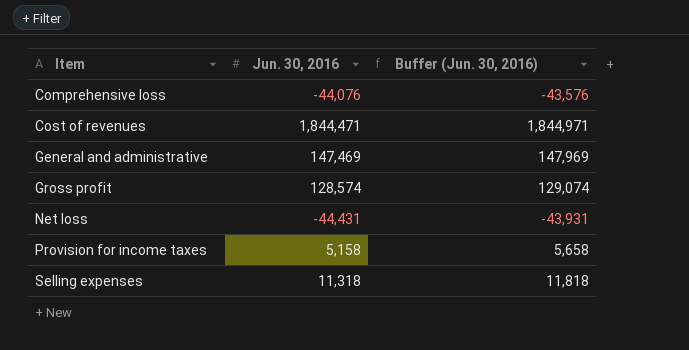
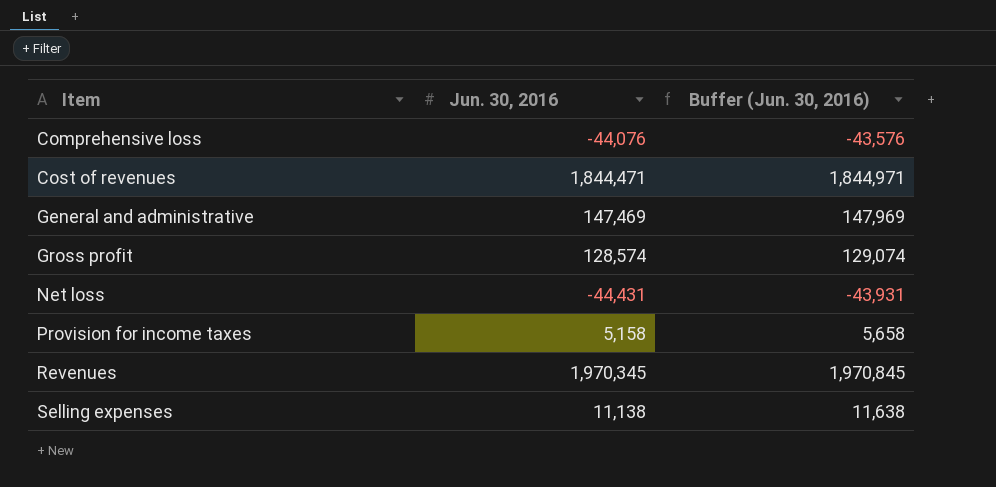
row Revenues: none -> 1,970,345 | 1,970,845
Selling expenses | Jun. 30, 2016: 11,318 -> 11,138
Selling expenses | Buffer (Jun. 30, 2016): 11,818 -> 11,638

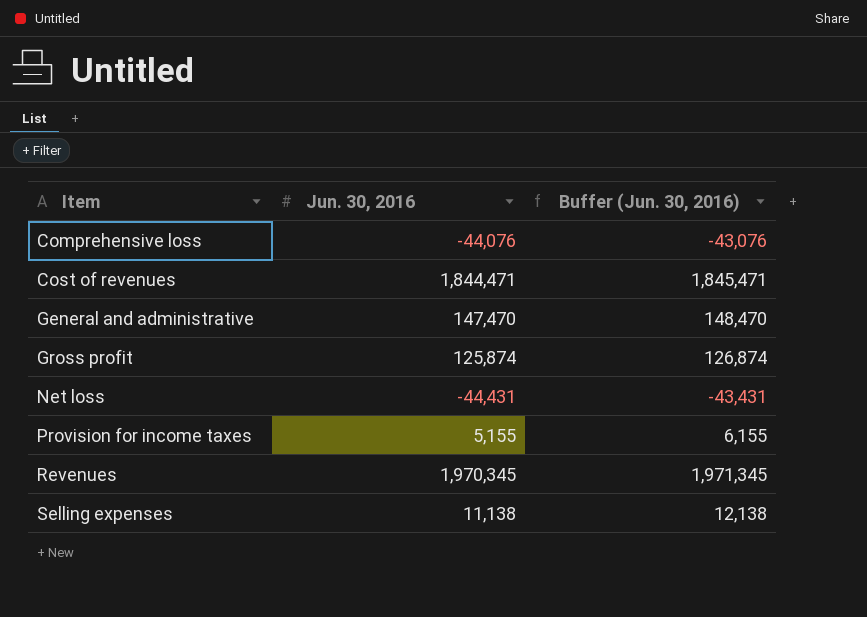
column Buffer (Jun. 30, 2016) | formula: [Jun. 30, 2016] + 500 -> [Jun. 30, 2016] + 1000
General and administrative | Jun. 30, 2016: 147,469 -> 147,470
Gross profit | Jun. 30, 2016: 128,574 -> 125,874
Provision for income taxes | Jun. 30, 2016: 5,158 -> 5,155

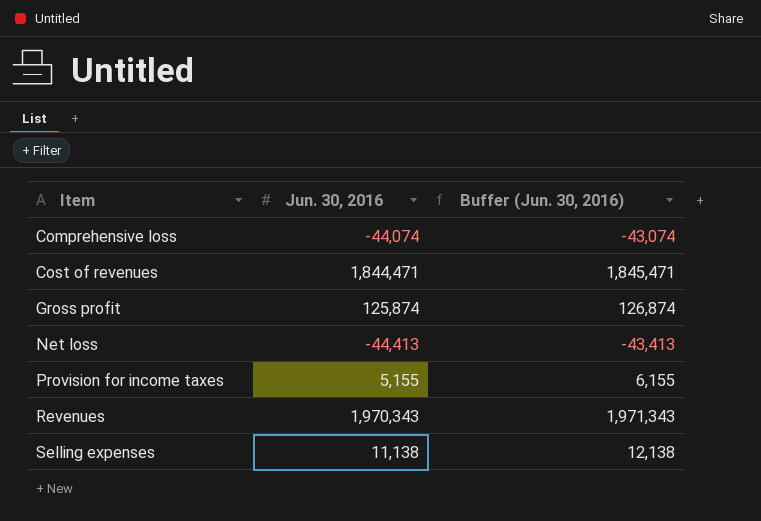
row General and administrative: 147,470 | 148,470 -> none
Comprehensive loss | Jun. 30, 2016: -44,076 -> -44,074
Comprehensive loss | Buffer (Jun. 30, 2016): -43,076 -> -43,074
Net loss | Jun. 30, 2016: -44,431 -> -44,413
Net loss | Buffer (Jun. 30, 2016): -43,431 -> -43,413
Revenues | Jun. 30, 2016: 1,970,345 -> 1,970,343
Revenues | Buffer (Jun. 30, 2016): 1,971,345 -> 1,971,343

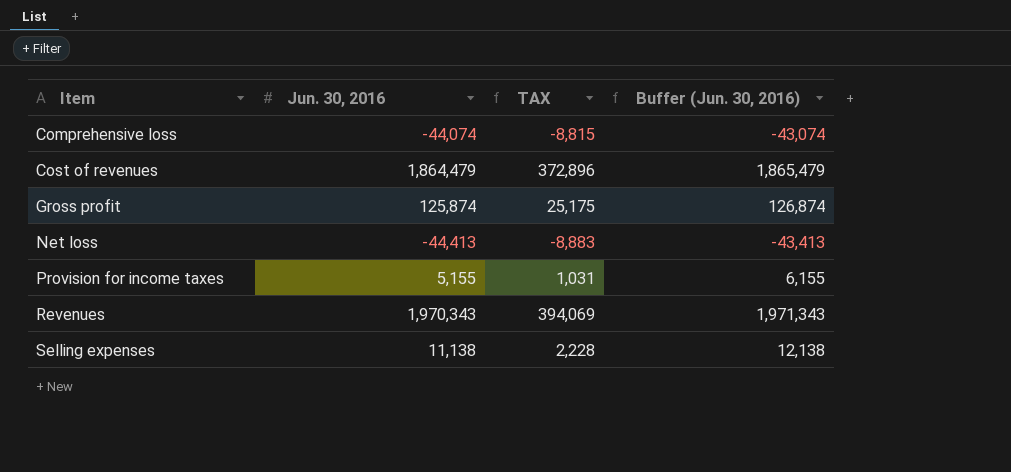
column TAX | formula: none -> [Jun. 30, 2016] * 0.2
Cost of revenues | Jun. 30, 2016: 1,844,471 -> 1,864,479
Cost of revenues | Buffer (Jun. 30, 2016): 1,845,471 -> 1,865,479

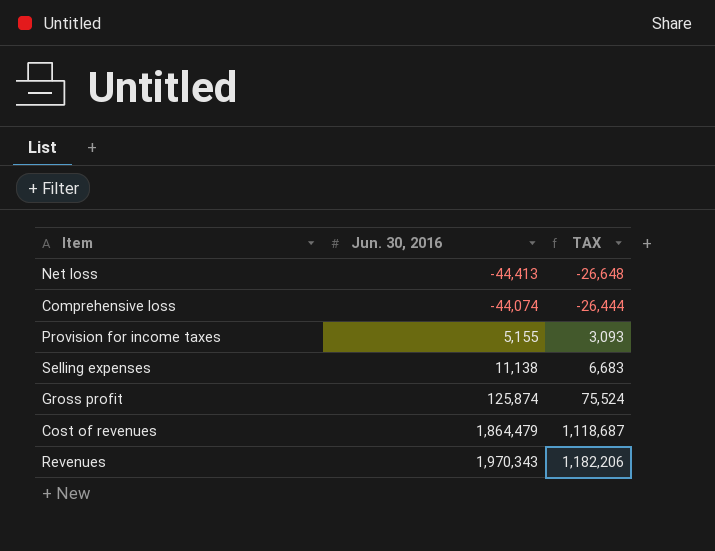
row order: Item ascending -> Jun. 30, 2016 ascending
column Buffer (Jun. 30, 2016) | formula: [Jun. 30, 2016] + 1000 -> none
column TAX | formula: [Jun. 30, 2016] * 0.2 -> [Jun. 30, 2016] * 0.6

